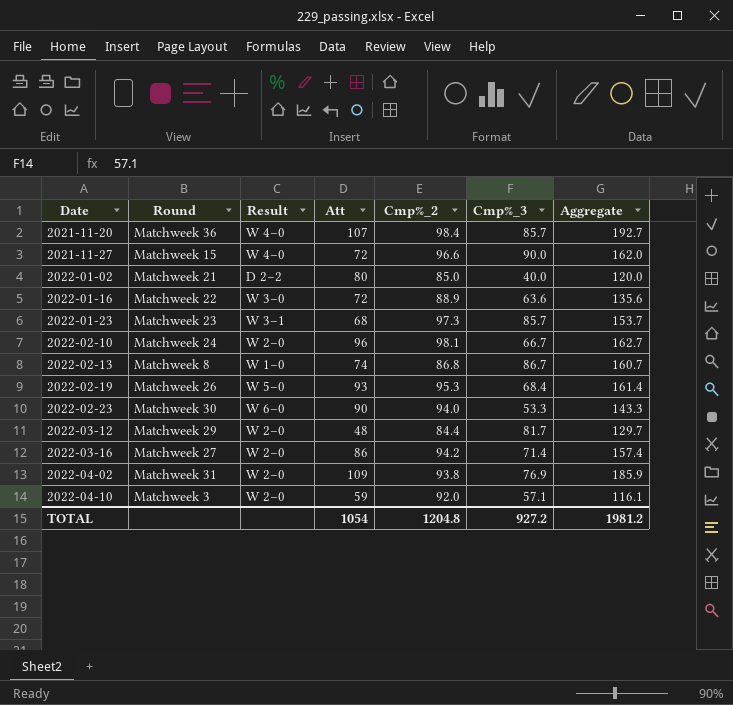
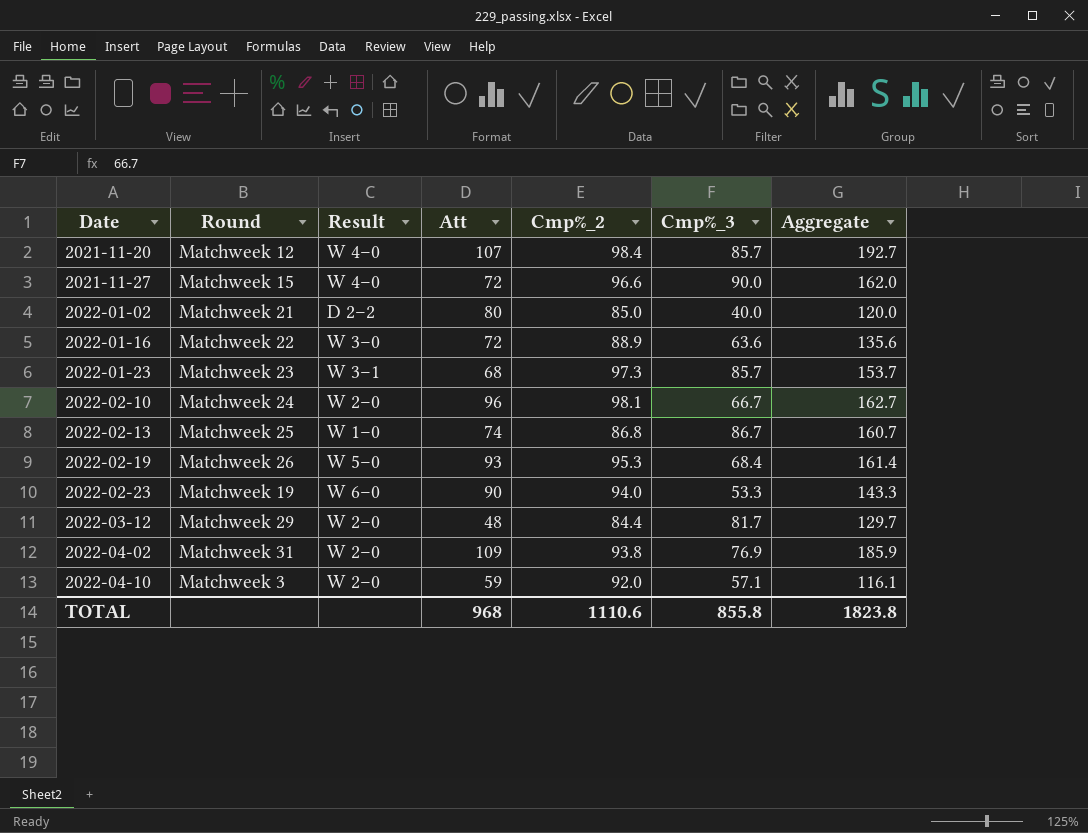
row 2022-03-16: Matchweek 27 | W 2–0 | 86 | 94.2 | 71.4 | 157.4 -> none
2021-11-20 | Round: Matchweek 36 -> Matchweek 12
2022-02-13 | Round: Matchweek 8 -> Matchweek 25
2022-02-23 | Round: Matchweek 30 -> Matchweek 19
TOTAL | Att: 1054 -> 968
TOTAL | Cmp%_2: 1204.8 -> 1110.6
TOTAL | Cmp%_3: 927.2 -> 855.8
TOTAL | Aggregate: 1981.2 -> 1823.8

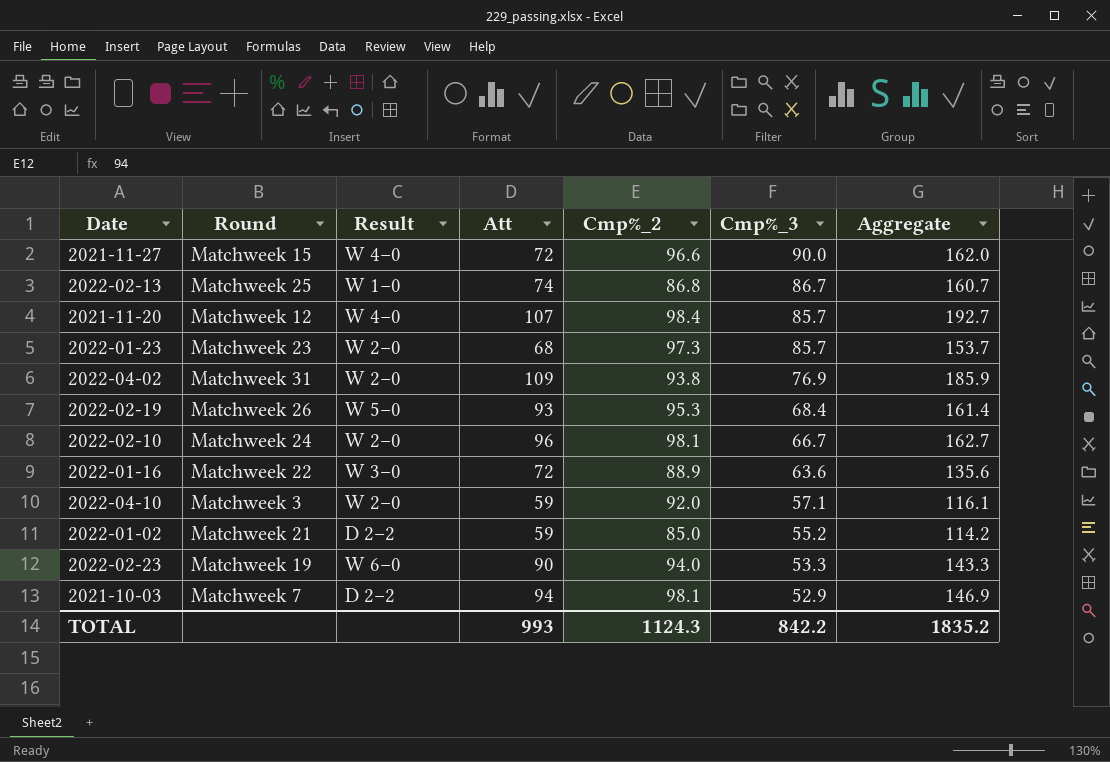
row order: Date ascending -> Cmp%_3 descending
row 2022-03-12: Matchweek 29 | W 2–0 | 48 | 84.4 | 81.7 | 129.7 -> none
2022-01-23 | Result: W 3–1 -> W 2–0
2022-01-02 | Att: 80 -> 59
2022-01-02 | Cmp%_3: 40.0 -> 55.2
2022-01-02 | Aggregate: 120.0 -> 114.2
row 2021-10-03: none -> Matchweek 7 | D 2–2 | 94 | 98.1 | 52.9 | 146.9
TOTAL | Att: 968 -> 993
TOTAL | Cmp%_2: 1110.6 -> 1124.3
TOTAL | Cmp%_3: 855.8 -> 842.2
TOTAL | Aggregate: 1823.8 -> 1835.2

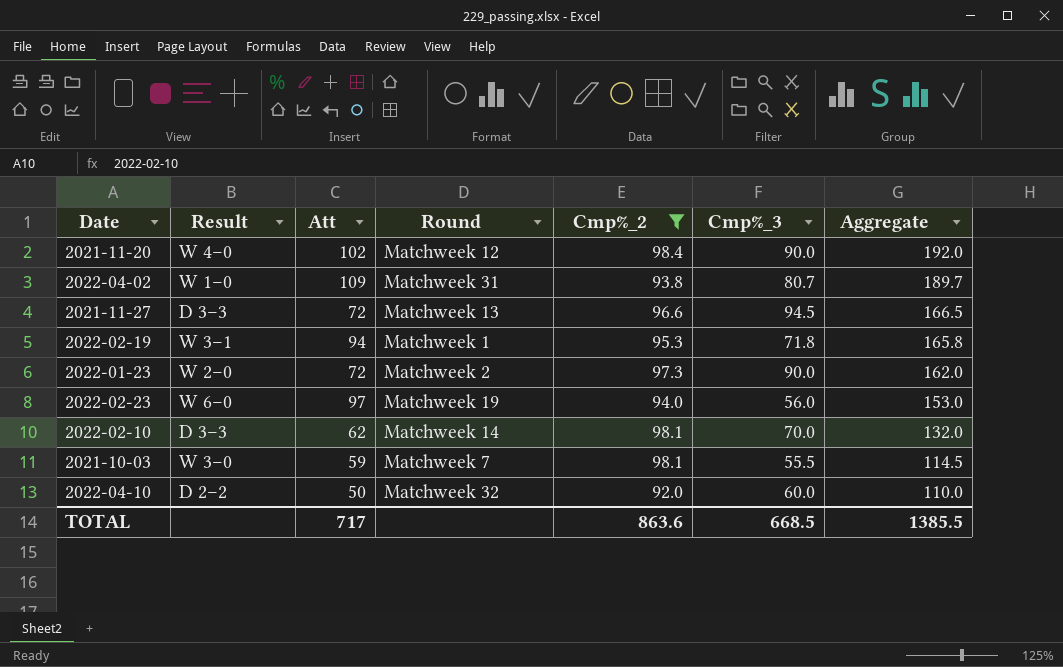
filter: none -> Cmp%_2 >= 92.0
row order: Cmp%_3 descending -> Aggregate descending
column Round | position: 2 -> 4
2021-11-20 | Att: 107 -> 102
2021-11-20 | Cmp%_3: 85.7 -> 90.0
2021-11-20 | Aggregate: 192.7 -> 192.0
2022-04-02 | Result: W 2–0 -> W 1–0
2022-04-02 | Cmp%_3: 76.9 -> 80.7
2022-04-02 | Aggregate: 185.9 -> 189.7
2021-11-27 | Result: W 4–0 -> D 3–3
2021-11-27 | Round: Matchweek 15 -> Matchweek 13
2021-11-27 | Cmp%_3: 90.0 -> 94.5
2021-11-27 | Aggregate: 162.0 -> 166.5
2022-02-19 | Result: W 5–0 -> W 3–1
2022-02-19 | Att: 93 -> 94
2022-02-19 | Round: Matchweek 26 -> Matchweek 1
2022-02-19 | Cmp%_3: 68.4 -> 71.8
2022-02-19 | Aggregate: 161.4 -> 165.8
2022-01-23 | Att: 68 -> 72
2022-01-23 | Round: Matchweek 23 -> Matchweek 2
2022-01-23 | Cmp%_3: 85.7 -> 90.0
2022-01-23 | Aggregate: 153.7 -> 162.0
2022-02-23 | Att: 90 -> 97
2022-02-23 | Cmp%_3: 53.3 -> 56.0
2022-02-23 | Aggregate: 143.3 -> 153.0
2022-02-10 | Result: W 2–0 -> D 3–3
2022-02-10 | Att: 96 -> 62
2022-02-10 | Round: Matchweek 24 -> Matchweek 14
2022-02-10 | Cmp%_3: 66.7 -> 70.0
2022-02-10 | Aggregate: 162.7 -> 132.0
2021-10-03 | Result: D 2–2 -> W 3–0
2021-10-03 | Att: 94 -> 59
2021-10-03 | Cmp%_3: 52.9 -> 55.5
2021-10-03 | Aggregate: 146.9 -> 114.5
2022-04-10 | Result: W 2–0 -> D 2–2
2022-04-10 | Att: 59 -> 50
2022-04-10 | Round: Matchweek 3 -> Matchweek 32
2022-04-10 | Cmp%_3: 57.1 -> 60.0
2022-04-10 | Aggregate: 116.1 -> 110.0
TOTAL | Att: 993 -> 717
TOTAL | Cmp%_2: 1124.3 -> 863.6
TOTAL | Cmp%_3: 842.2 -> 668.5
TOTAL | Aggregate: 1835.2 -> 1385.5

